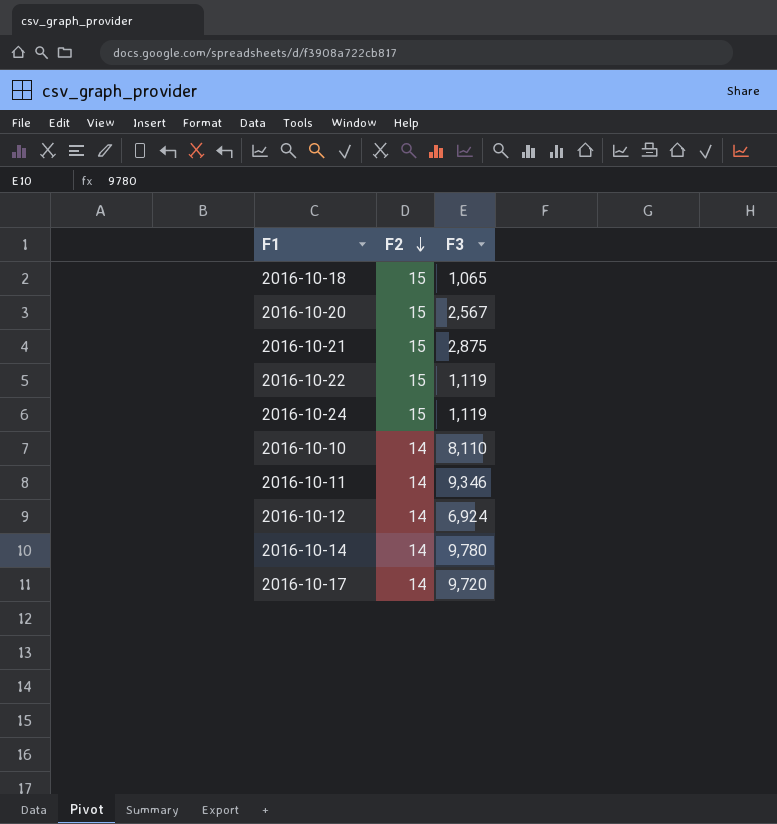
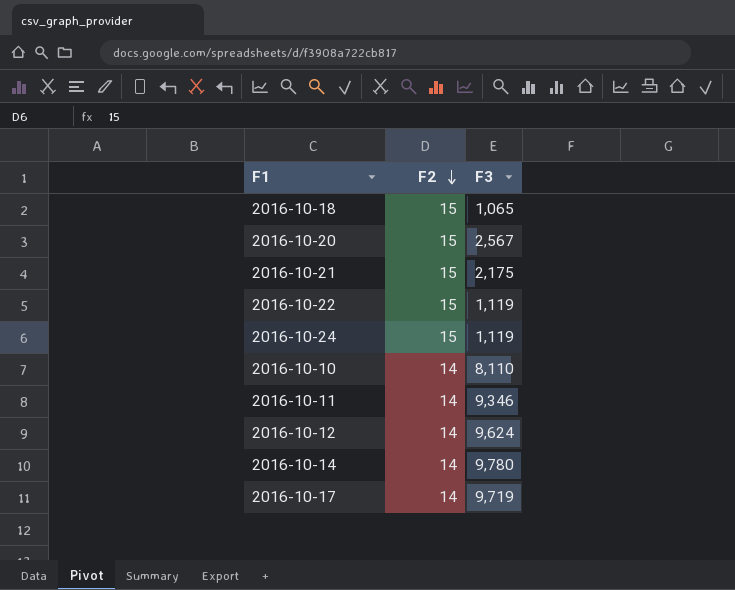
2016-10-21 | F3: 2,875 -> 2,175
2016-10-12 | F3: 6,924 -> 9,624
2016-10-17 | F3: 9,720 -> 9,719

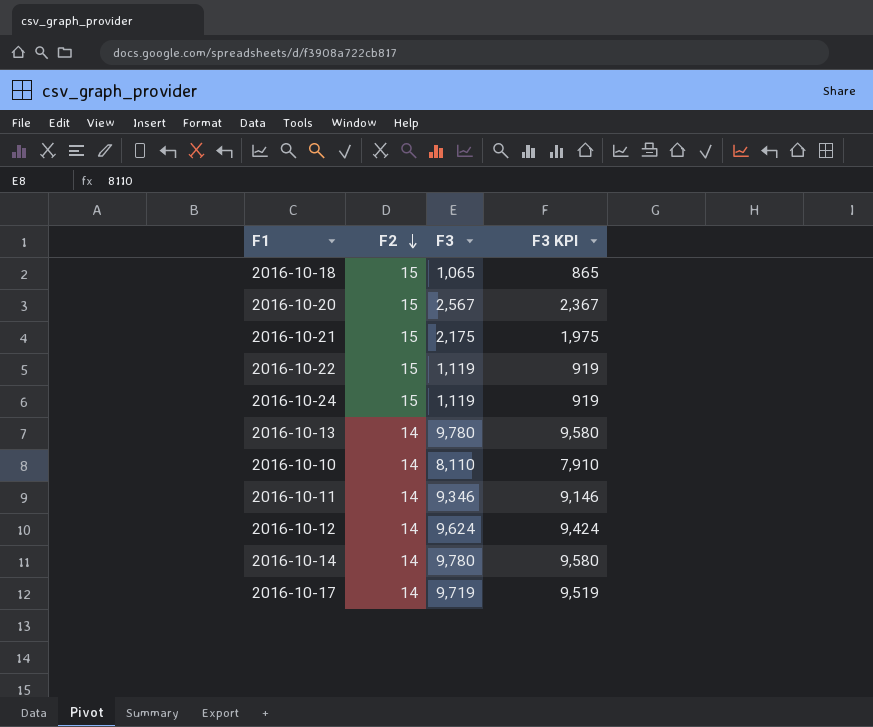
column F3 KPI | formula: none -> [F3] - 200
row 2016-10-13: none -> 14 | 9,780 | 9,580

